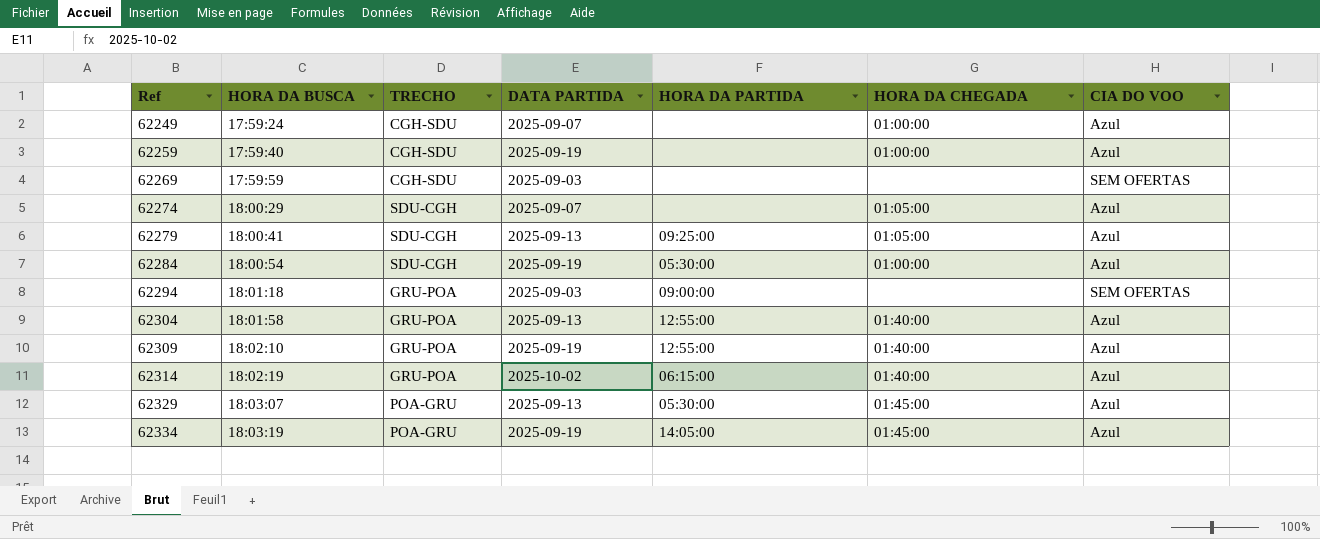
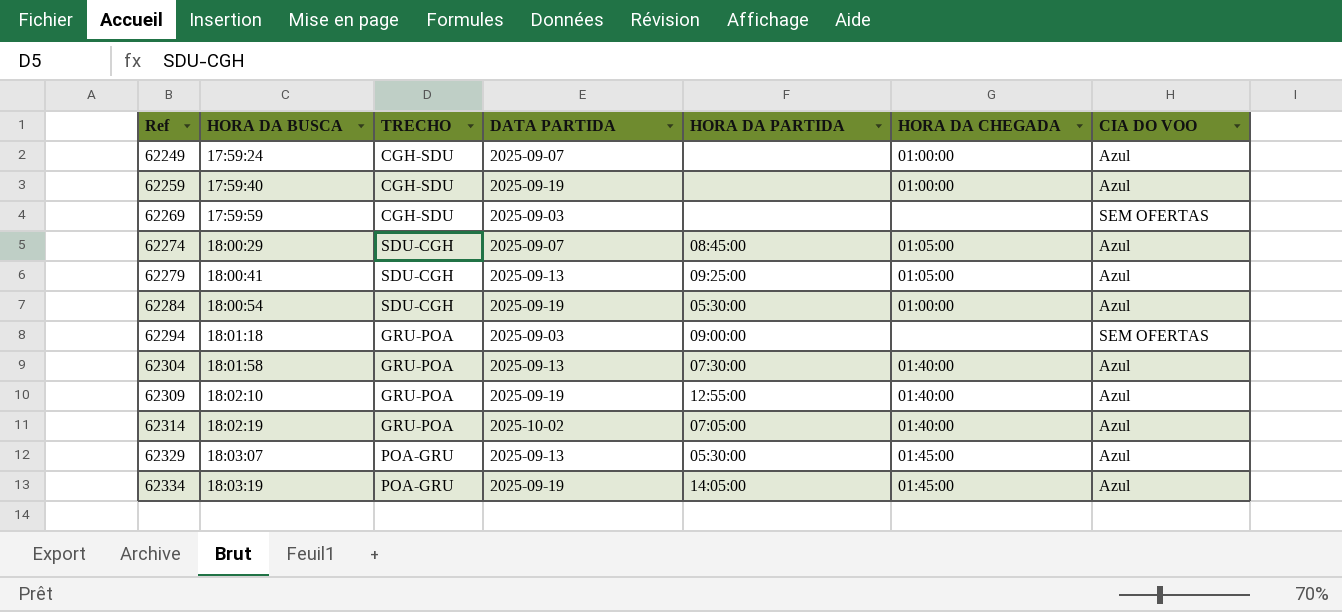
62274 | HORA DA PARTIDA: none -> 08:45:00
62304 | HORA DA PARTIDA: 12:55:00 -> 07:30:00
62314 | HORA DA PARTIDA: 06:15:00 -> 07:05:00

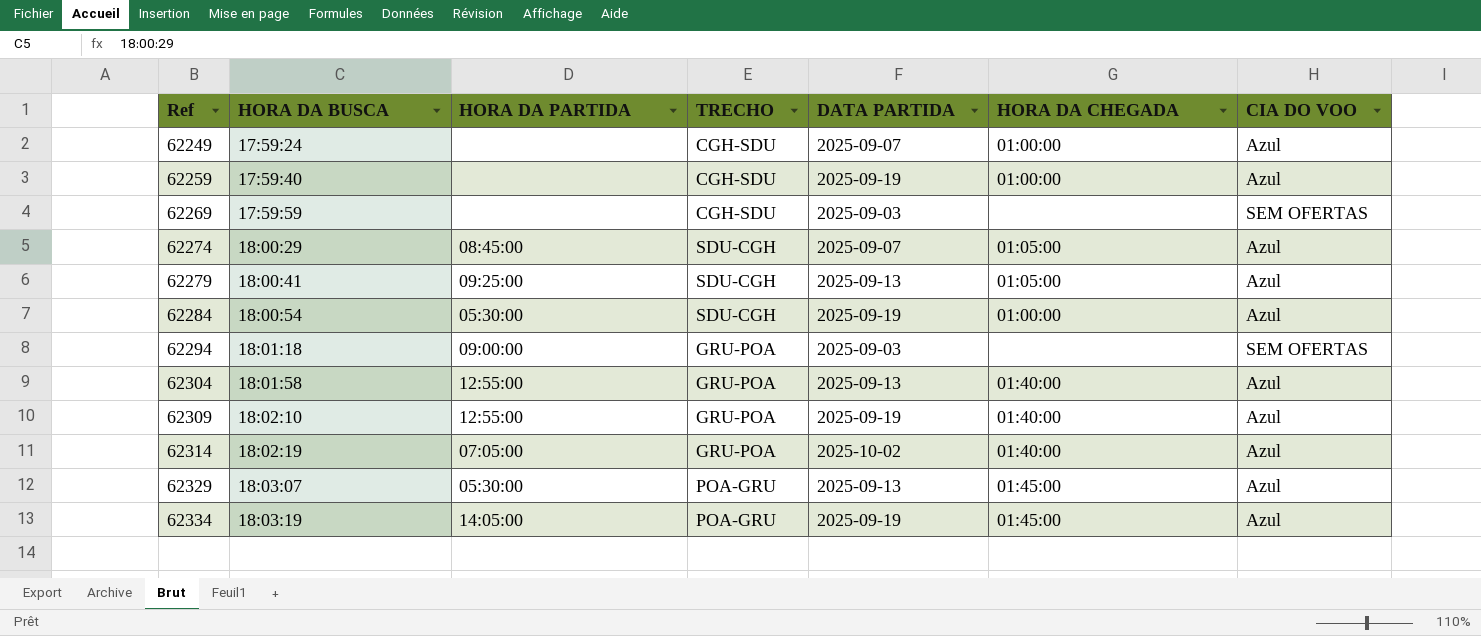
column HORA DA PARTIDA | position: 5 -> 3
62304 | HORA DA PARTIDA: 07:30:00 -> 12:55:00

